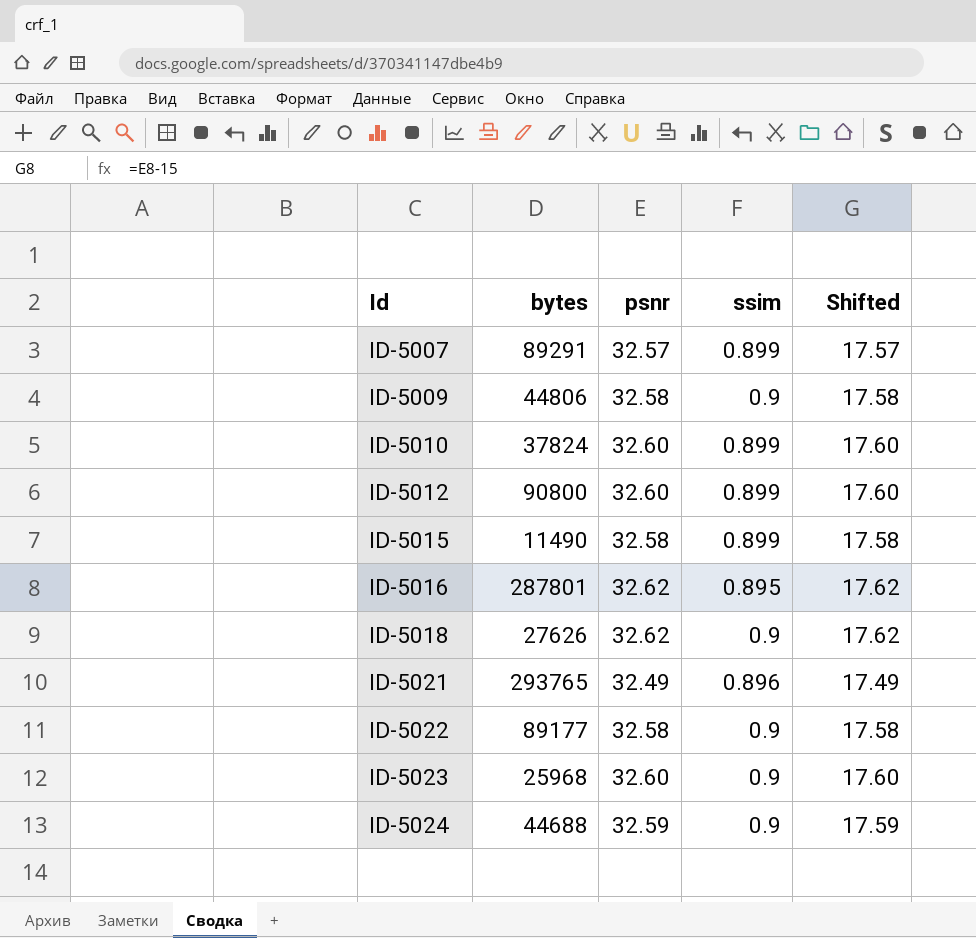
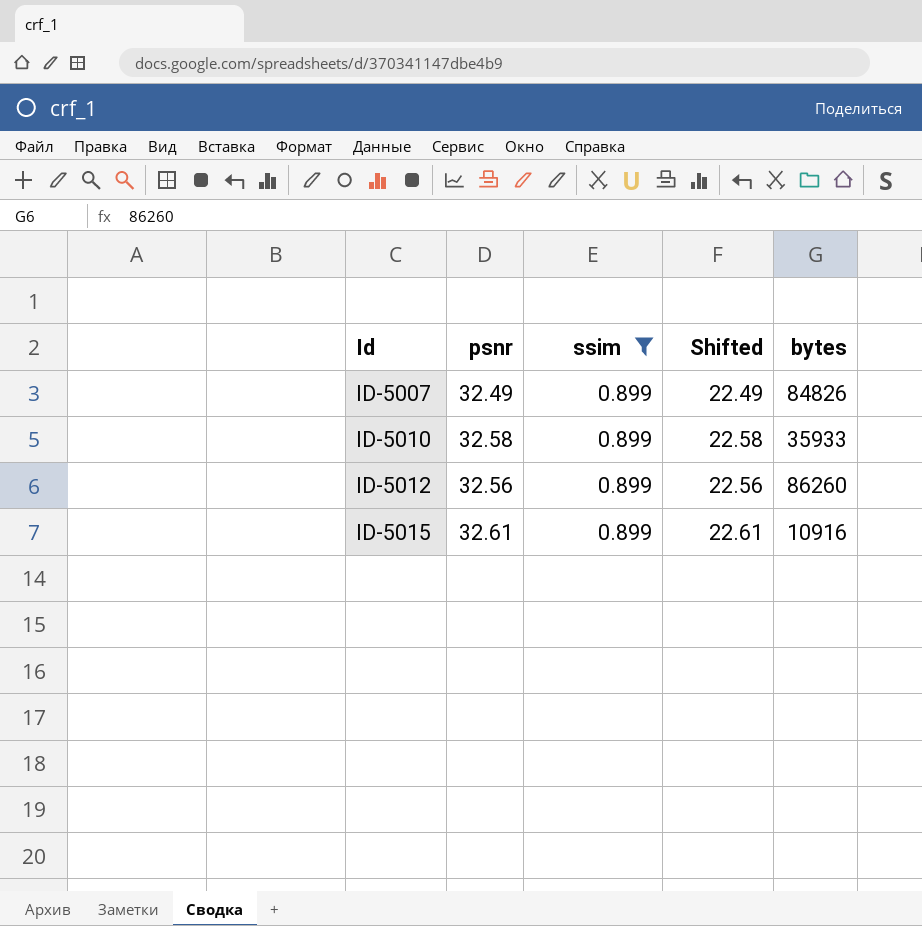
filter: none -> ssim = 0.899
column Shifted | formula: [psnr] - 15 -> [psnr] - 10
column bytes | position: 2 -> 5
ID-5007 | psnr: 32.57 -> 32.49
ID-5007 | bytes: 89291 -> 84826
ID-5010 | psnr: 32.60 -> 32.58
ID-5010 | bytes: 37824 -> 35933
ID-5012 | psnr: 32.60 -> 32.56
ID-5012 | bytes: 90800 -> 86260
ID-5015 | psnr: 32.58 -> 32.61
ID-5015 | bytes: 11490 -> 10916

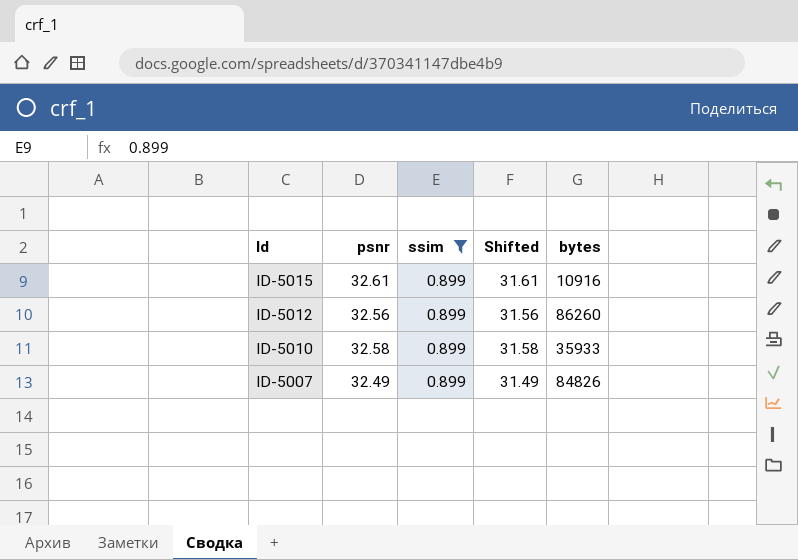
row order: Id ascending -> Id descending
column Shifted | formula: [psnr] - 10 -> [psnr] - 1

